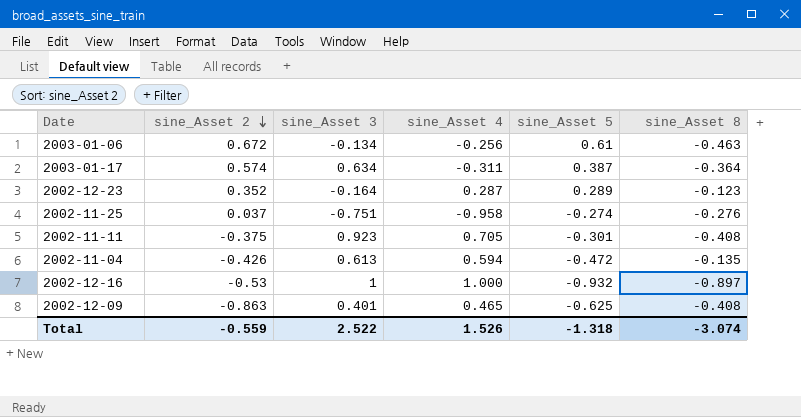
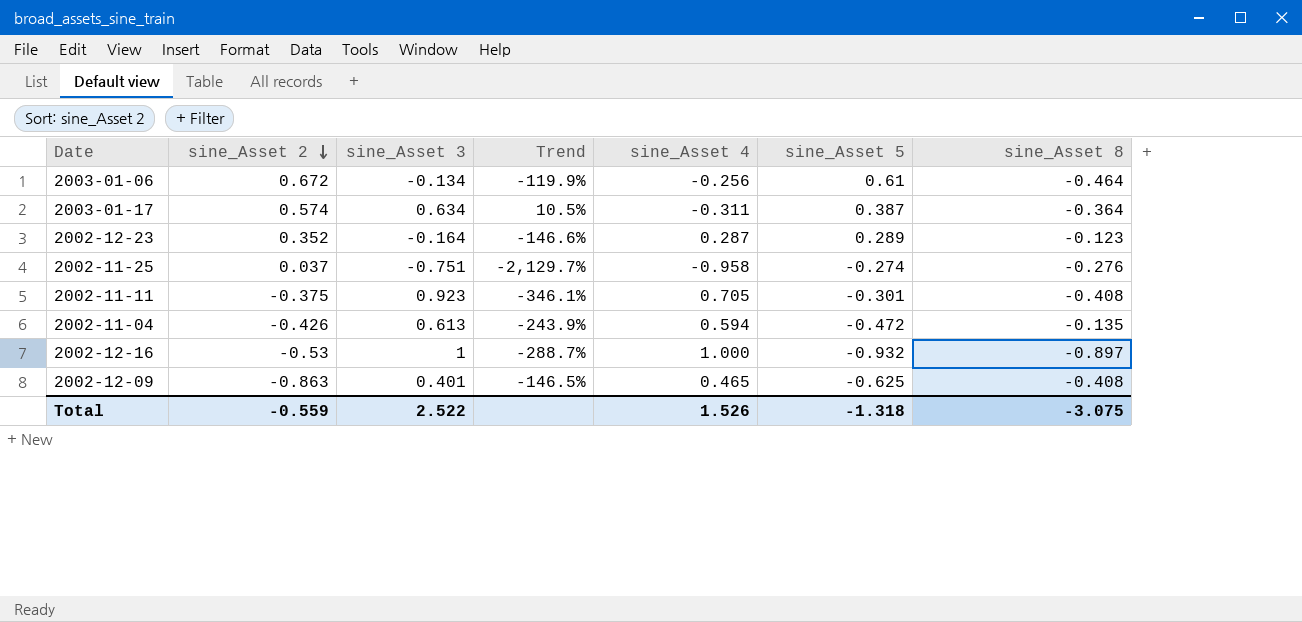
column Trend | formula: none -> ([sine_Asset 3] - [sine_Asset 2]) / [sine_Asset 2]
2003-01-06 | sine_Asset 8: -0.463 -> -0.464
Total | sine_Asset 8: -3.074 -> -3.075

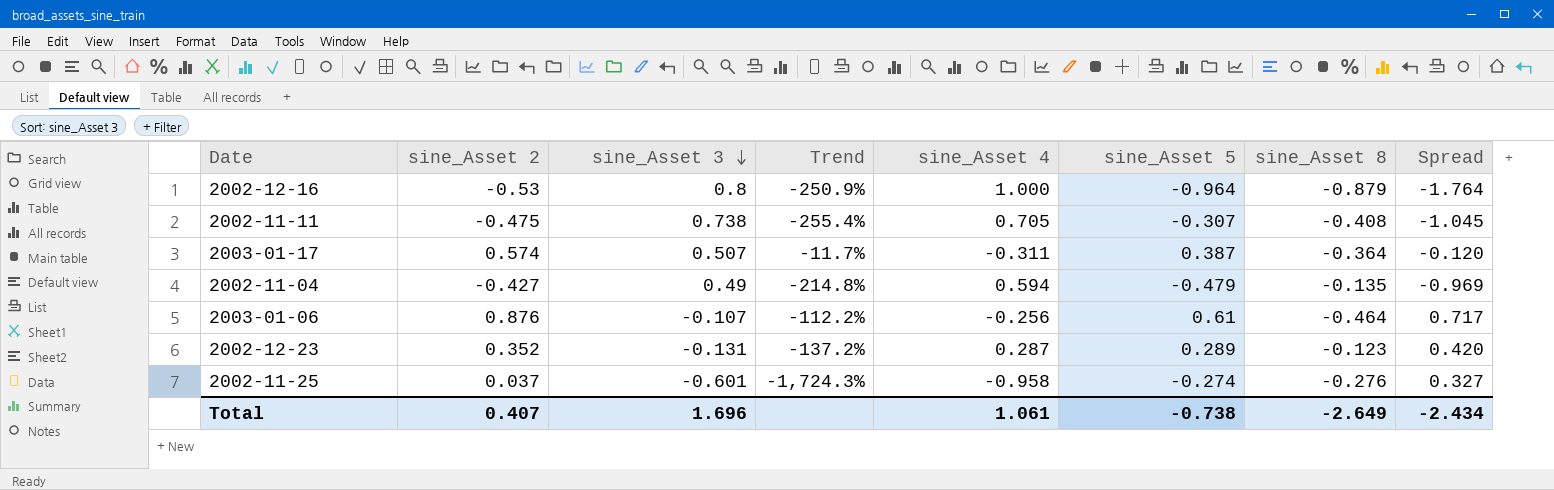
row order: sine_Asset 2 descending -> sine_Asset 3 descending
column Spread | formula: none -> [sine_Asset 5] - [sine_Asset 3]
row 2002-12-09: -0.863 | 0.401 | -146.5% | 0.465 | -0.625 | -0.408 -> none
2002-12-16 | sine_Asset 3: 1 -> 0.8
2002-12-16 | Trend: -288.7% -> -250.9%
2002-12-16 | sine_Asset 5: -0.932 -> -0.964
2002-12-16 | sine_Asset 8: -0.897 -> -0.879
2002-11-11 | sine_Asset 2: -0.375 -> -0.475
2002-11-11 | sine_Asset 3: 0.923 -> 0.738
2002-11-11 | Trend: -346.1% -> -255.4%
2002-11-11 | sine_Asset 5: -0.301 -> -0.307
2003-01-17 | sine_Asset 3: 0.634 -> 0.507
2003-01-17 | Trend: 10.5% -> -11.7%
2002-11-04 | sine_Asset 2: -0.426 -> -0.427
2002-11-04 | sine_Asset 3: 0.613 -> 0.49
2002-11-04 | Trend: -243.9% -> -214.8%
2002-11-04 | sine_Asset 5: -0.472 -> -0.479
2003-01-06 | sine_Asset 2: 0.672 -> 0.876
2003-01-06 | sine_Asset 3: -0.134 -> -0.107
2003-01-06 | Trend: -119.9% -> -112.2%
2002-12-23 | sine_Asset 3: -0.164 -> -0.131
2002-12-23 | Trend: -146.6% -> -137.2%
2002-11-25 | sine_Asset 3: -0.751 -> -0.601
2002-11-25 | Trend: -2,129.7% -> -1,724.3%
Total | sine_Asset 2: -0.559 -> 0.407
Total | sine_Asset 3: 2.522 -> 1.696
Total | sine_Asset 4: 1.526 -> 1.061
Total | sine_Asset 5: -1.318 -> -0.738
Total | sine_Asset 8: -3.075 -> -2.649

